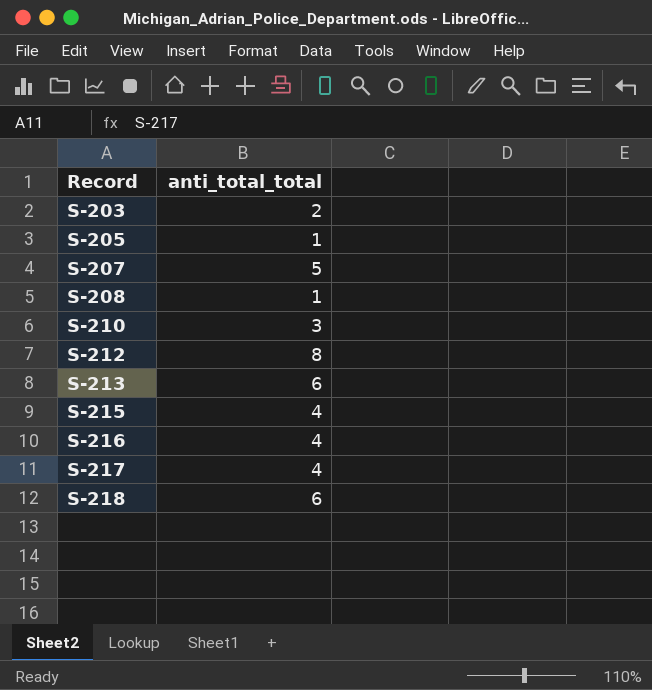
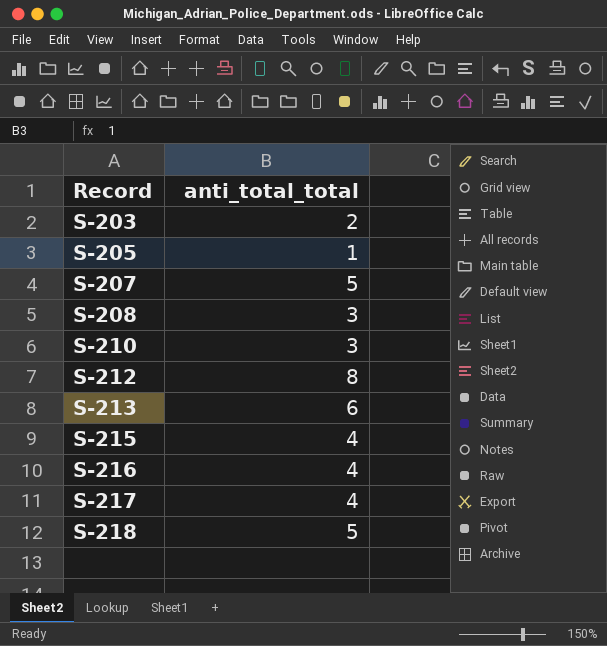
S-208 | anti_total_total: 1 -> 3
S-218 | anti_total_total: 6 -> 5

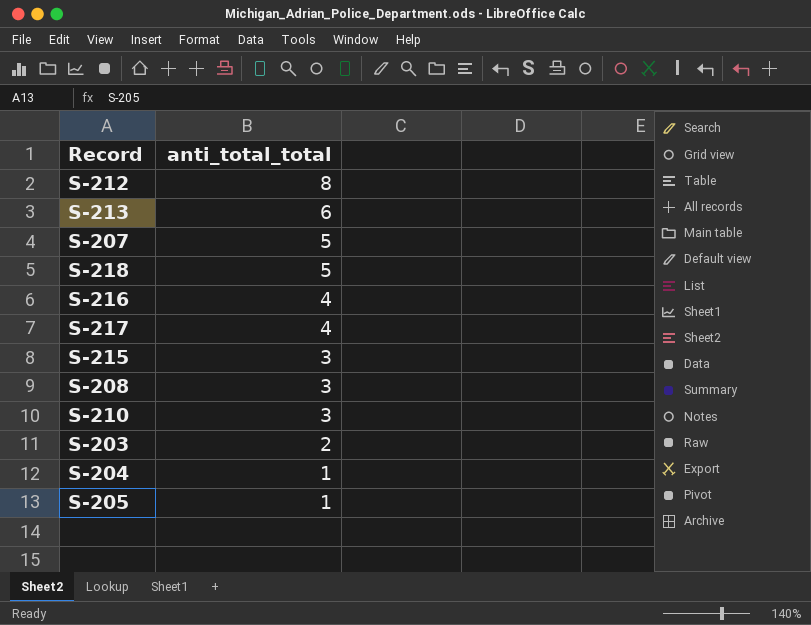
row order: Record ascending -> anti_total_total descending
S-215 | anti_total_total: 4 -> 3
row S-204: none -> 1

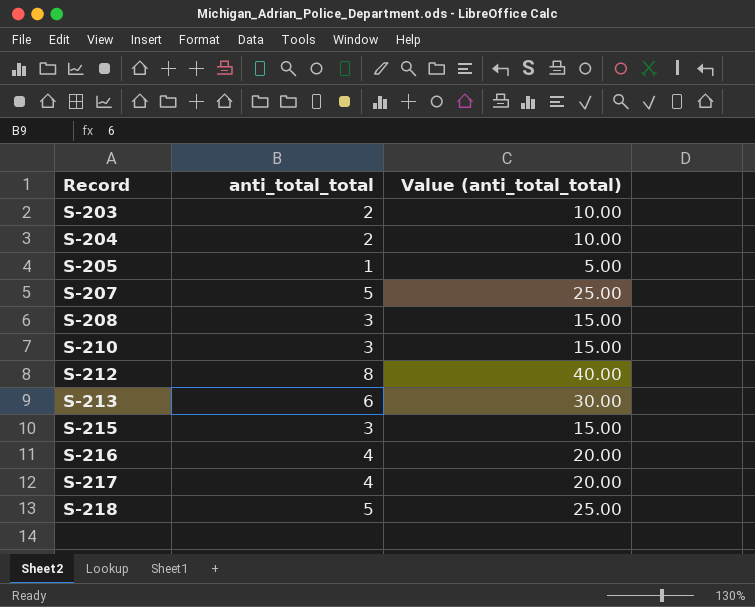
row order: anti_total_total descending -> Record ascending
column Value (anti_total_total) | formula: none -> [anti_total_total] * 5
S-204 | anti_total_total: 1 -> 2

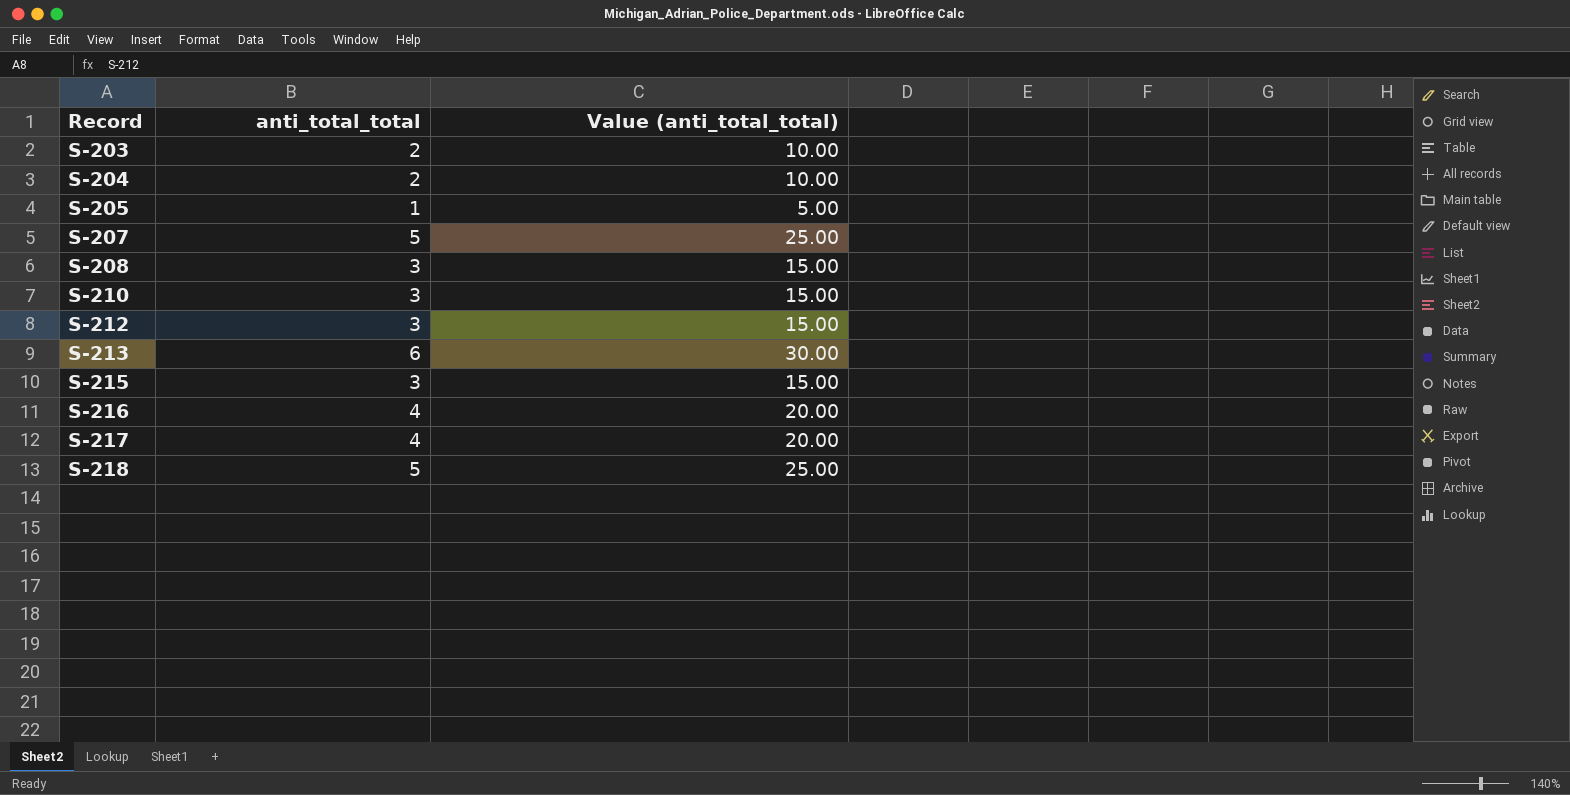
S-212 | anti_total_total: 8 -> 3
S-212 | Value (anti_total_total): 40.00 -> 15.00

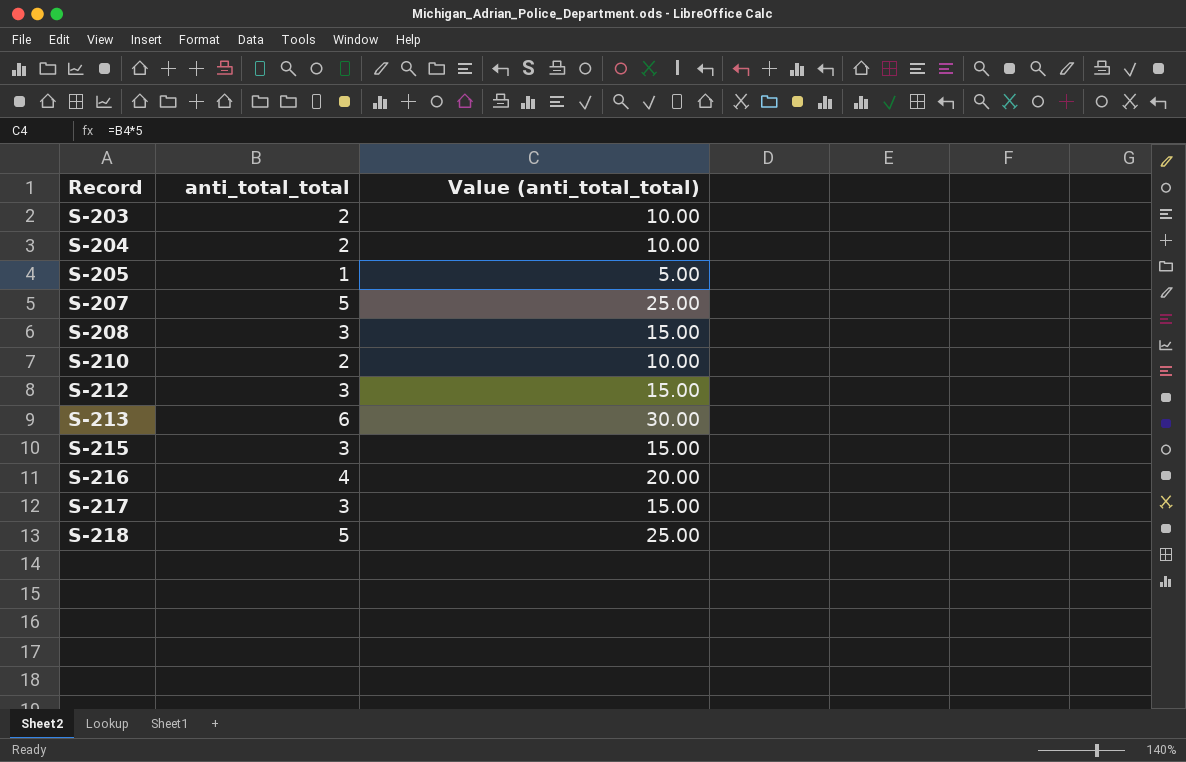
S-210 | anti_total_total: 3 -> 2
S-210 | Value (anti_total_total): 15.00 -> 10.00
S-217 | anti_total_total: 4 -> 3
S-217 | Value (anti_total_total): 20.00 -> 15.00

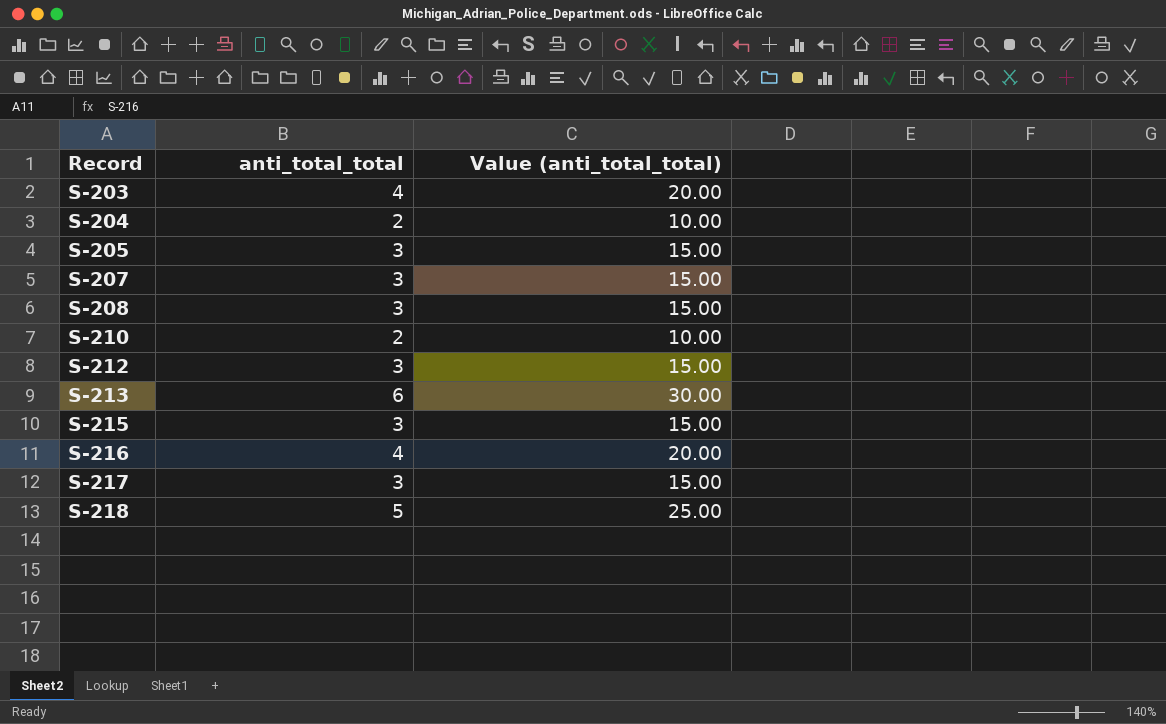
S-203 | anti_total_total: 2 -> 4
S-203 | Value (anti_total_total): 10.00 -> 20.00
S-205 | anti_total_total: 1 -> 3
S-205 | Value (anti_total_total): 5.00 -> 15.00
S-207 | anti_total_total: 5 -> 3
S-207 | Value (anti_total_total): 25.00 -> 15.00

